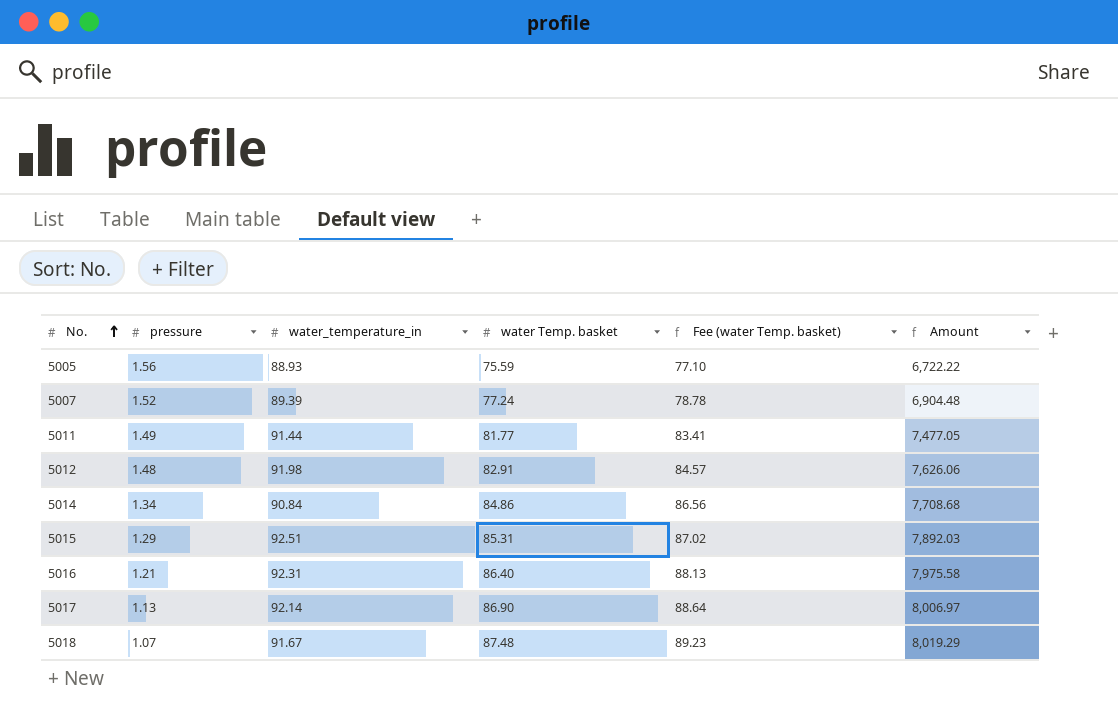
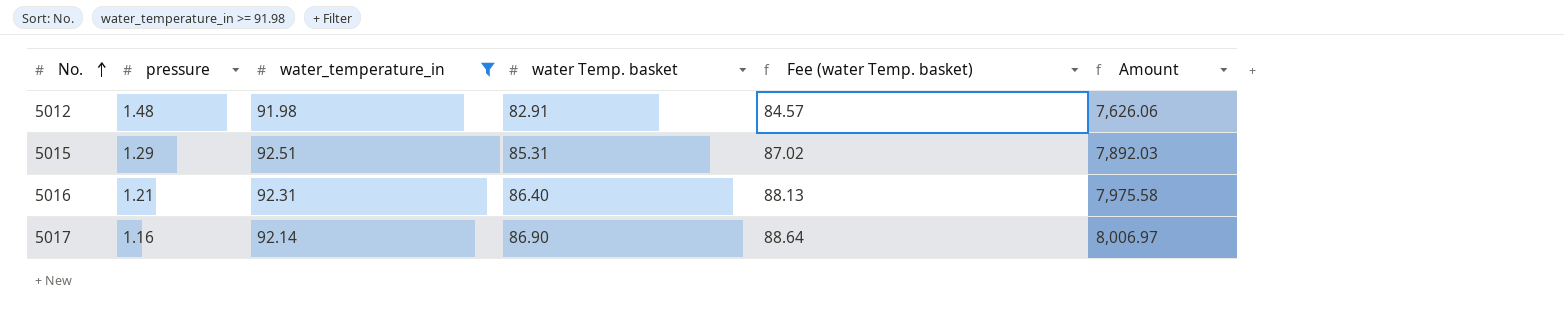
filter: none -> water_temperature_in >= 91.98
5017 | pressure: 1.13 -> 1.16

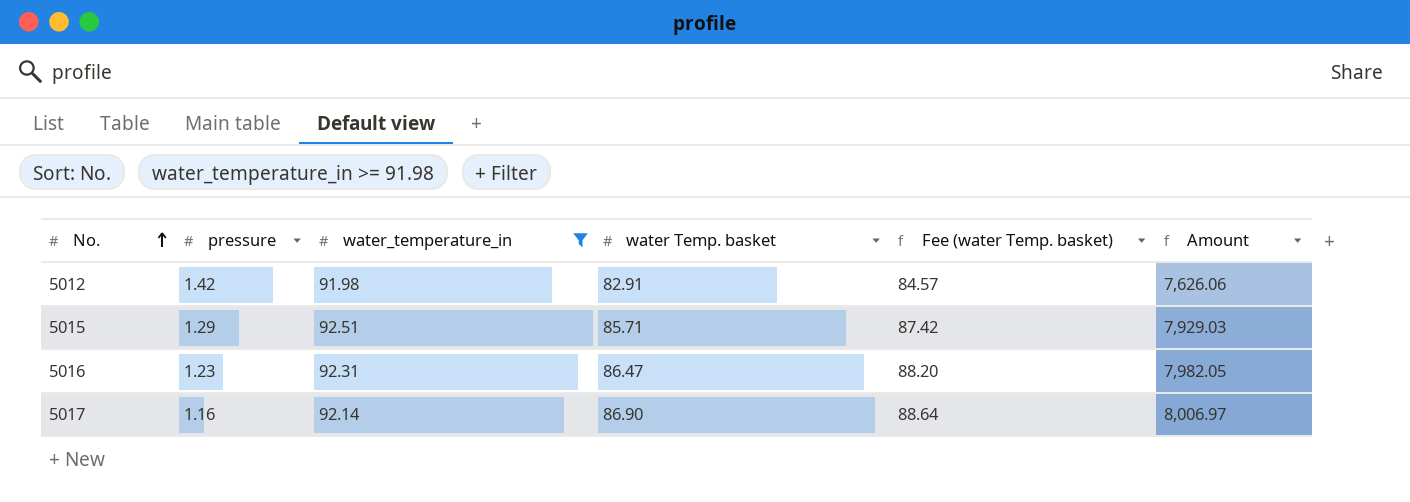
5012 | pressure: 1.48 -> 1.42
5015 | water Temp. basket: 85.31 -> 85.71
5015 | Fee (water Temp. basket): 87.02 -> 87.42
5015 | Amount: 7,892.03 -> 7,929.03
5016 | pressure: 1.21 -> 1.23
5016 | water Temp. basket: 86.40 -> 86.47
5016 | Fee (water Temp. basket): 88.13 -> 88.20
5016 | Amount: 7,975.58 -> 7,982.05

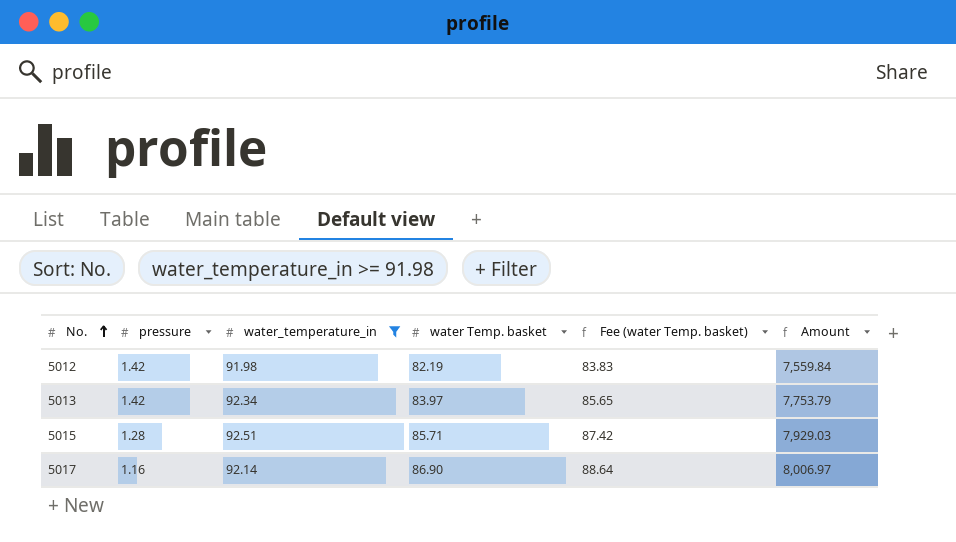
row 5016: 1.23 | 92.31 | 86.47 | 88.20 | 7,982.05 -> none
5012 | water Temp. basket: 82.91 -> 82.19
5012 | Fee (water Temp. basket): 84.57 -> 83.83
5012 | Amount: 7,626.06 -> 7,559.84
row 5013: none -> 1.42 | 92.34 | 83.97 | 85.65 | 7,753.79
5015 | pressure: 1.29 -> 1.28

